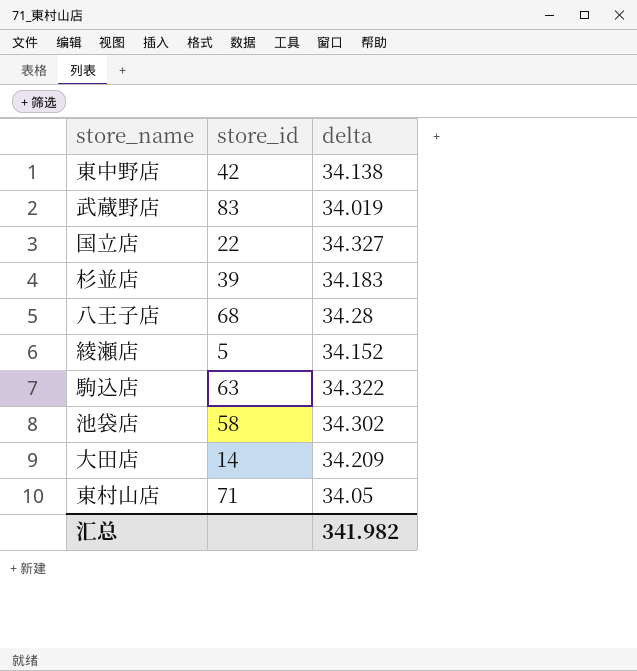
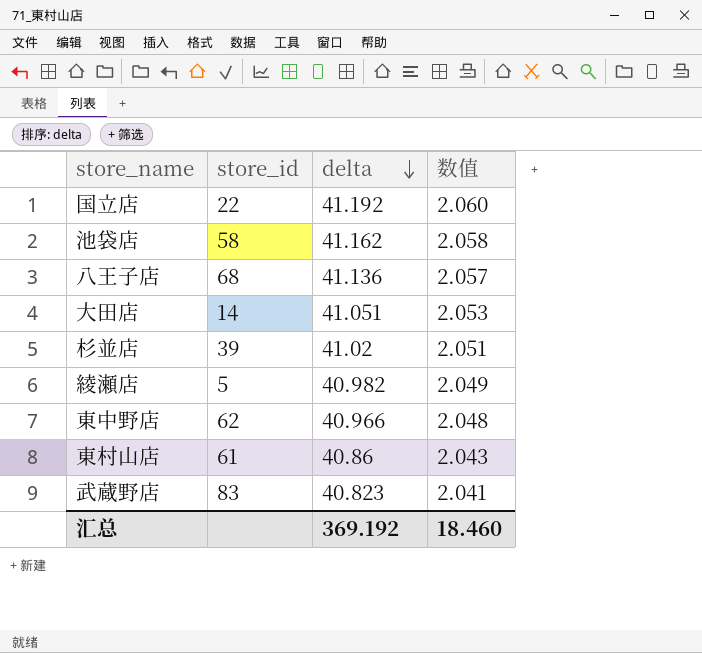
row order: none -> delta descending
column 数值 | formula: none -> [delta] * 0.05
row 駒込店: 63 | 34.322 -> none
国立店 | delta: 34.327 -> 41.192
池袋店 | delta: 34.302 -> 41.162
八王子店 | delta: 34.28 -> 41.136
大田店 | delta: 34.209 -> 41.051
杉並店 | delta: 34.183 -> 41.02
綾瀬店 | delta: 34.152 -> 40.982
東中野店 | store_id: 42 -> 62
東中野店 | delta: 34.138 -> 40.966
東村山店 | store_id: 71 -> 61
東村山店 | delta: 34.05 -> 40.86
武蔵野店 | delta: 34.019 -> 40.823
汇总 | delta: 341.982 -> 369.192

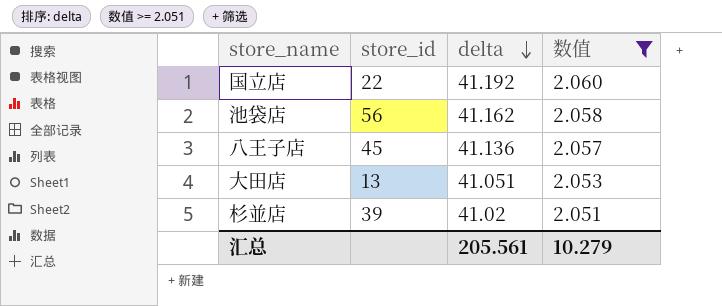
filter: none -> 数值 >= 2.051
池袋店 | store_id: 58 -> 56
八王子店 | store_id: 68 -> 45
大田店 | store_id: 14 -> 13
汇总 | delta: 369.192 -> 205.561
汇总 | 数值: 18.460 -> 10.279

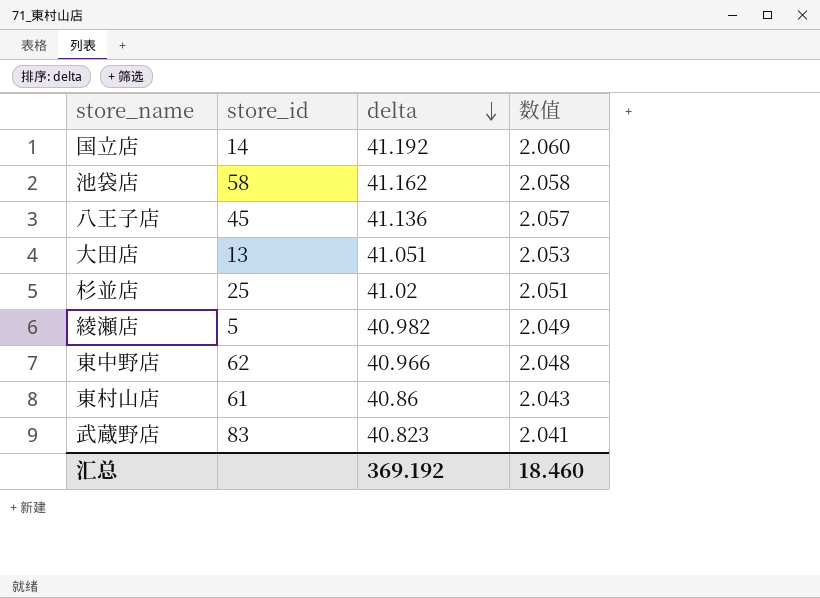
filter: 数值 >= 2.051 -> none
国立店 | store_id: 22 -> 14
池袋店 | store_id: 56 -> 58
杉並店 | store_id: 39 -> 25
汇总 | delta: 205.561 -> 369.192
汇总 | 数值: 10.279 -> 18.460

